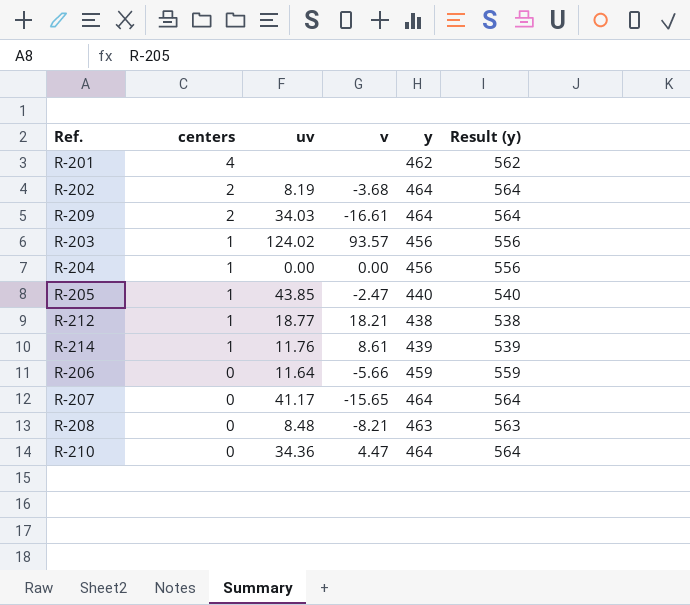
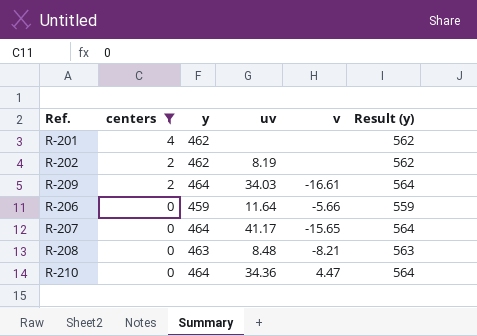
filter: none -> centers != 1
column y | position: 5 -> 3
R-202 | y: 464 -> 462
R-202 | v: -3.68 -> none
R-202 | Result (y): 564 -> 562

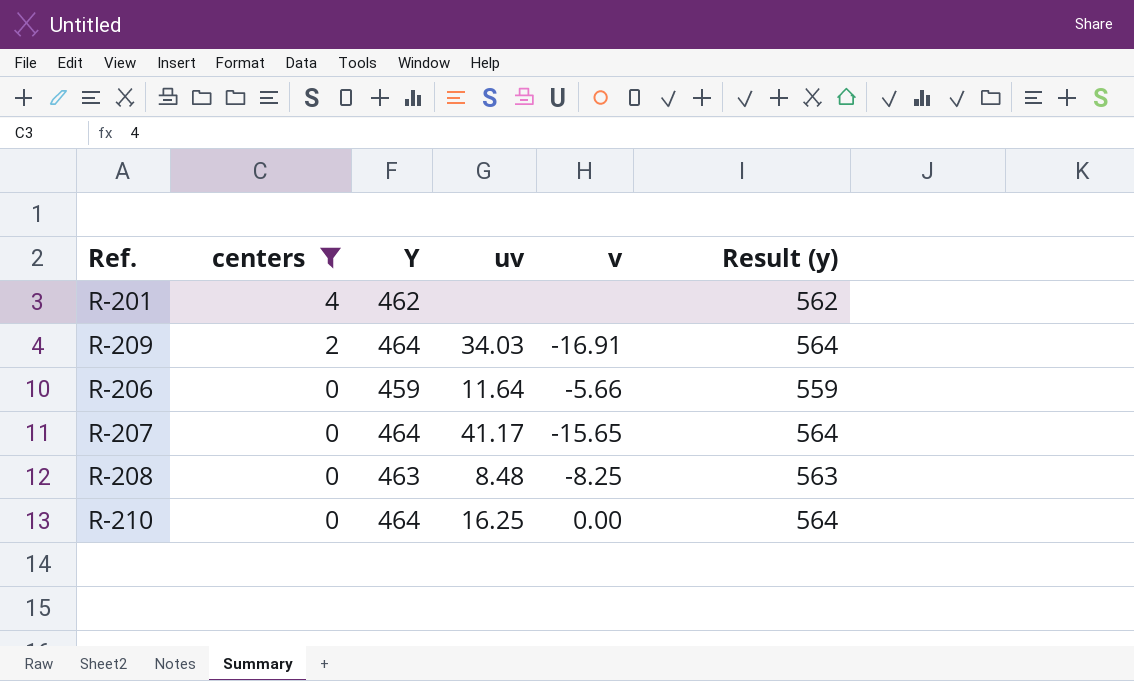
column name: y -> Y
row R-202: 2 | 462 | 8.19 | none | 562 -> none
R-209 | v: -16.61 -> -16.91
R-208 | v: -8.21 -> -8.25
R-210 | uv: 34.36 -> 16.25
R-210 | v: 4.47 -> 0.00

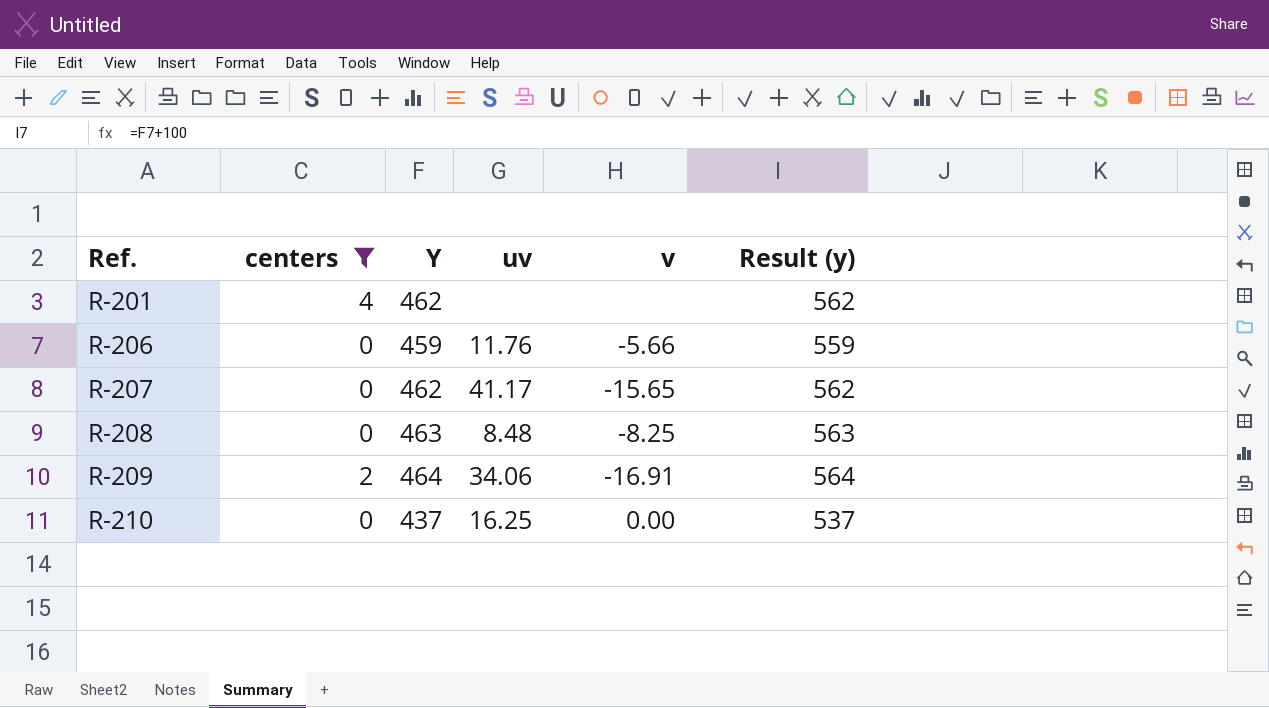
row order: centers descending -> Ref. ascending
R-206 | uv: 11.64 -> 11.76
R-207 | Y: 464 -> 462
R-207 | Result (y): 564 -> 562
R-209 | uv: 34.03 -> 34.06
R-210 | Y: 464 -> 437
R-210 | Result (y): 564 -> 537

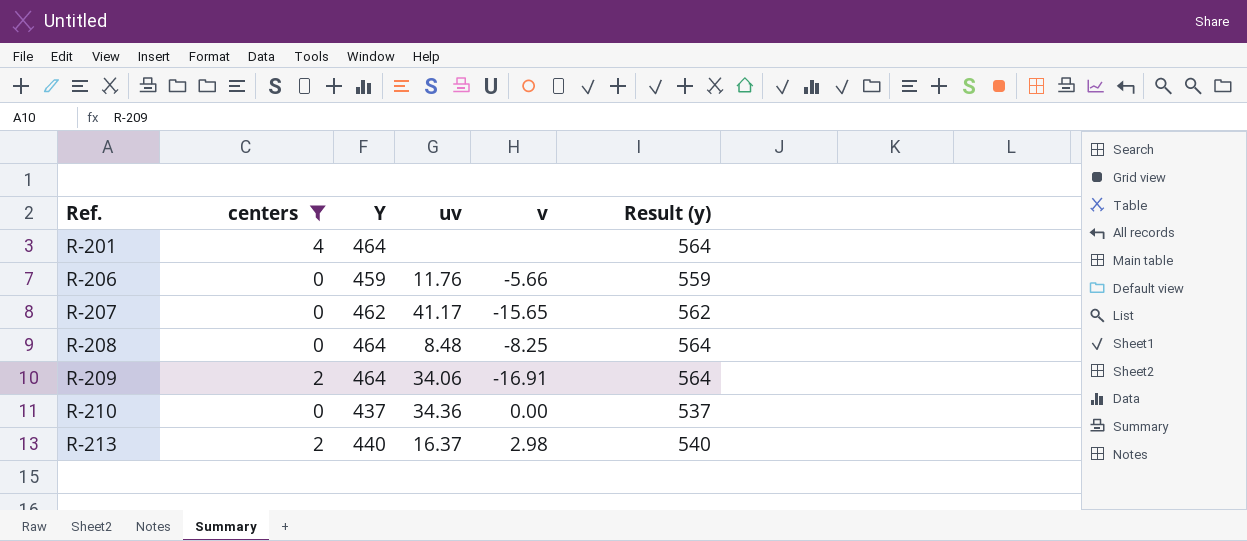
R-201 | Y: 462 -> 464
R-201 | Result (y): 562 -> 564
R-208 | Y: 463 -> 464
R-208 | Result (y): 563 -> 564
R-210 | uv: 16.25 -> 34.36
row R-213: none -> 2 | 440 | 16.37 | 2.98 | 540

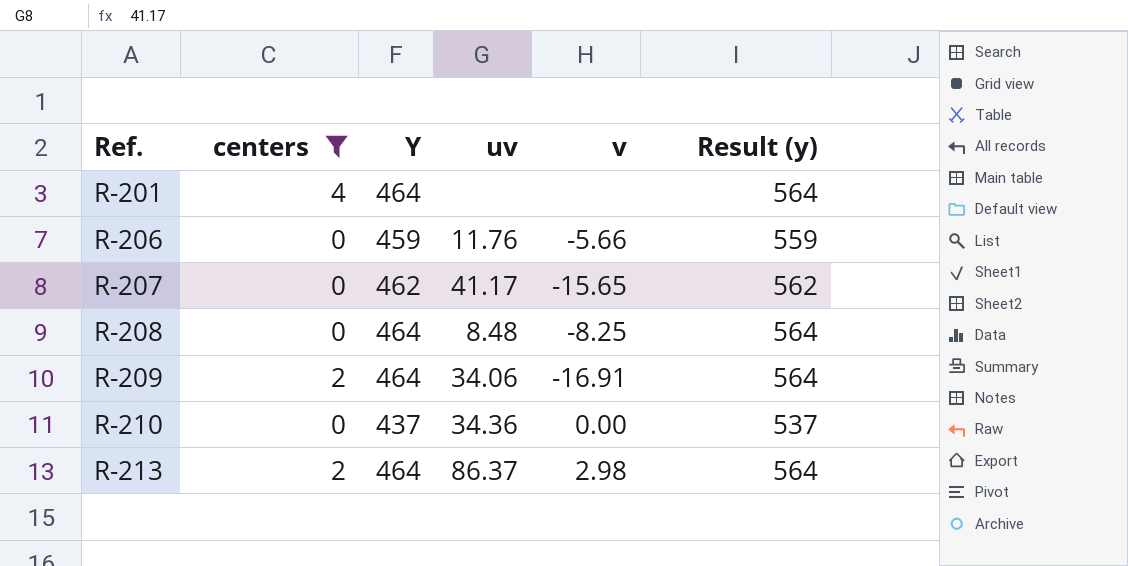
R-213 | Y: 440 -> 464
R-213 | uv: 16.37 -> 86.37
R-213 | Result (y): 540 -> 564

